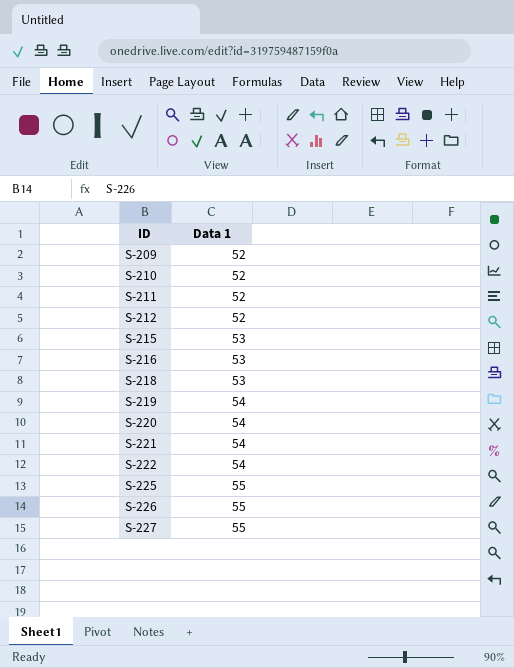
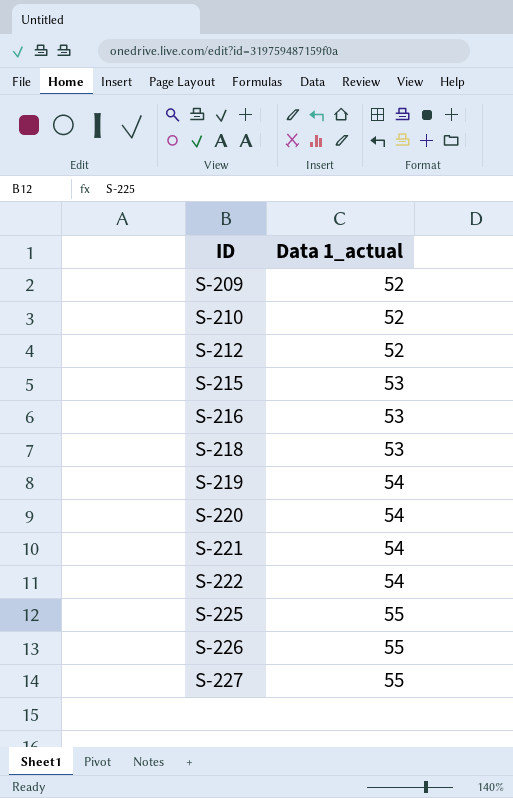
column name: Data 1 -> Data 1_actual
row S-211: 52 -> none

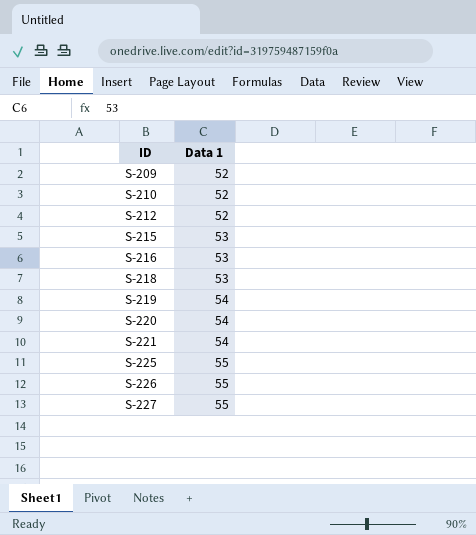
column name: Data 1_actual -> Data 1
row S-222: 54 -> none

